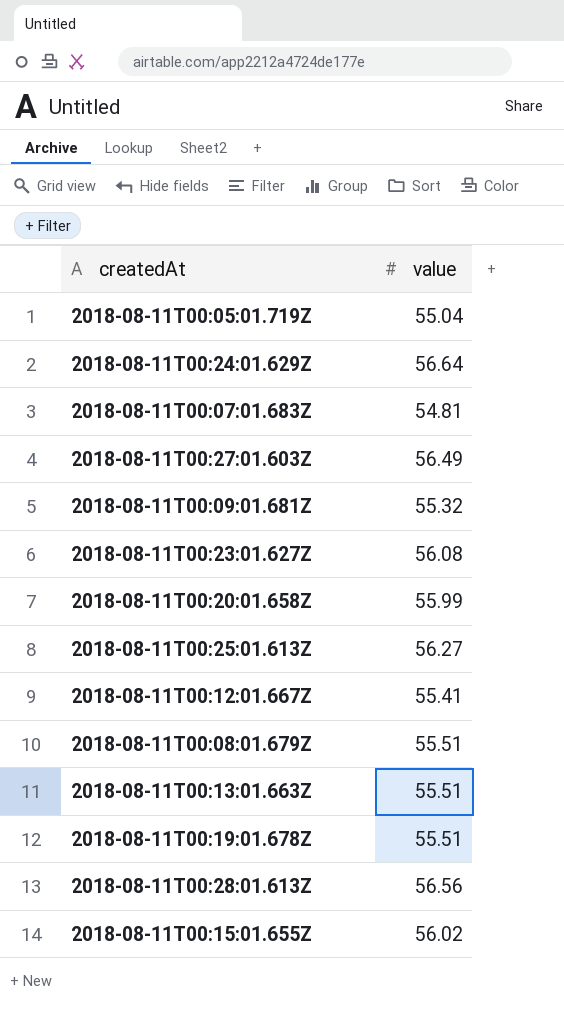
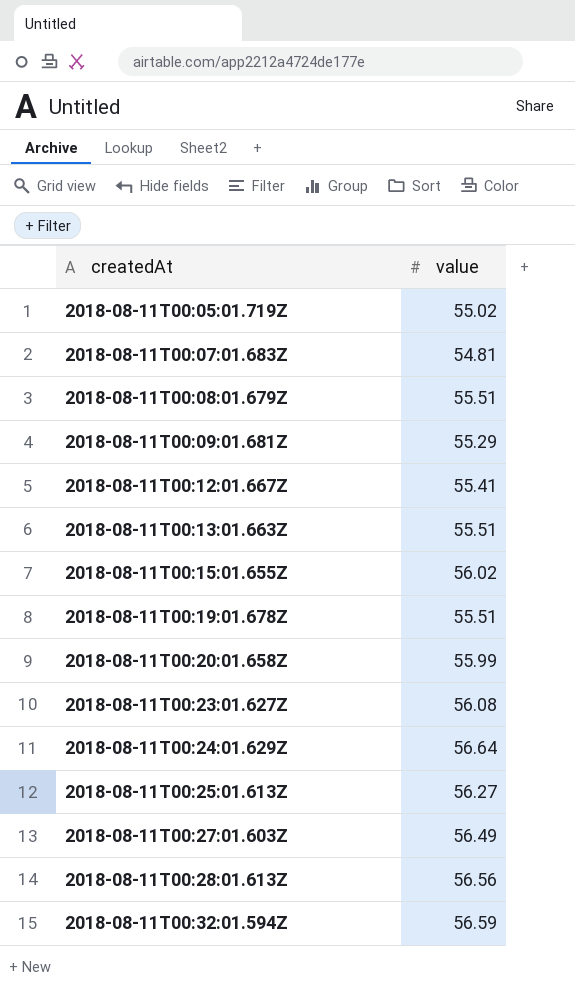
row order: none -> createdAt ascending
2018-08-11T00:05:01.719Z | value: 55.04 -> 55.02
2018-08-11T00:09:01.681Z | value: 55.32 -> 55.29
row 2018-08-11T00:32:01.594Z: none -> 56.59

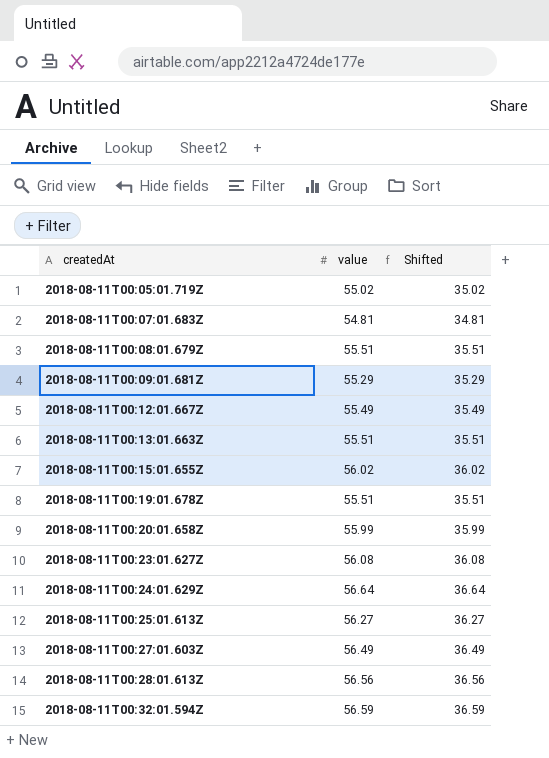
column Shifted | formula: none -> [value] - 20
2018-08-11T00:12:01.667Z | value: 55.41 -> 55.49

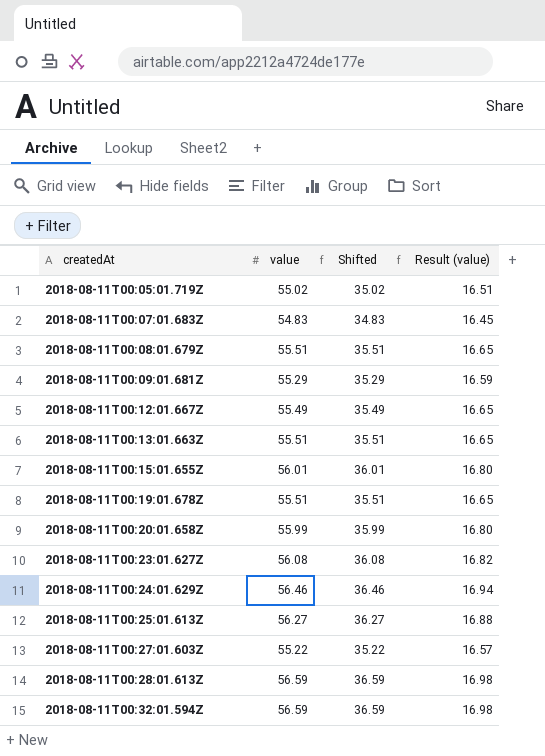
column Result (value) | formula: none -> [value] * 0.3
2018-08-11T00:07:01.683Z | value: 54.81 -> 54.83
2018-08-11T00:07:01.683Z | Shifted: 34.81 -> 34.83
2018-08-11T00:15:01.655Z | value: 56.02 -> 56.01
2018-08-11T00:15:01.655Z | Shifted: 36.02 -> 36.01
2018-08-11T00:24:01.629Z | value: 56.64 -> 56.46
2018-08-11T00:24:01.629Z | Shifted: 36.64 -> 36.46
2018-08-11T00:27:01.603Z | value: 56.49 -> 55.22
2018-08-11T00:27:01.603Z | Shifted: 36.49 -> 35.22
2018-08-11T00:28:01.613Z | value: 56.56 -> 56.59
2018-08-11T00:28:01.613Z | Shifted: 36.56 -> 36.59

